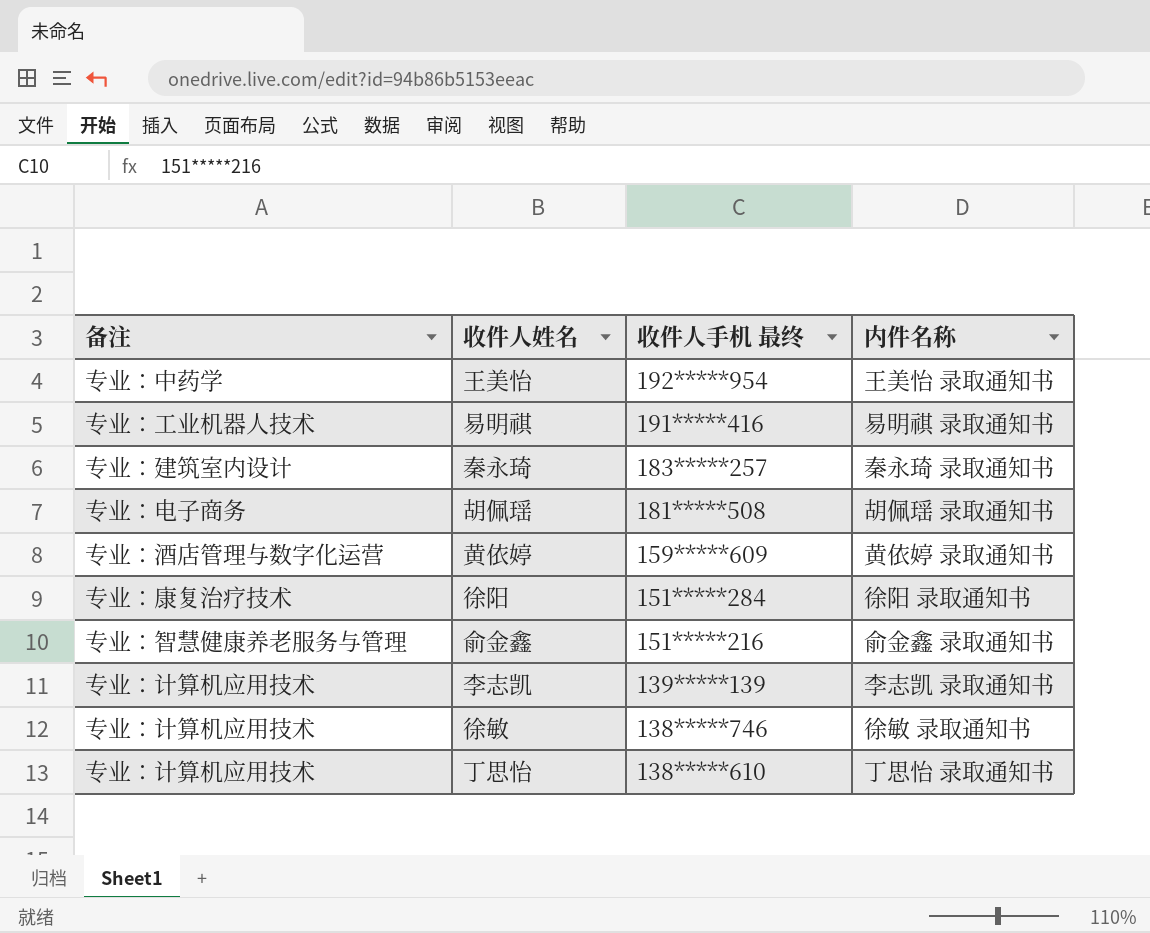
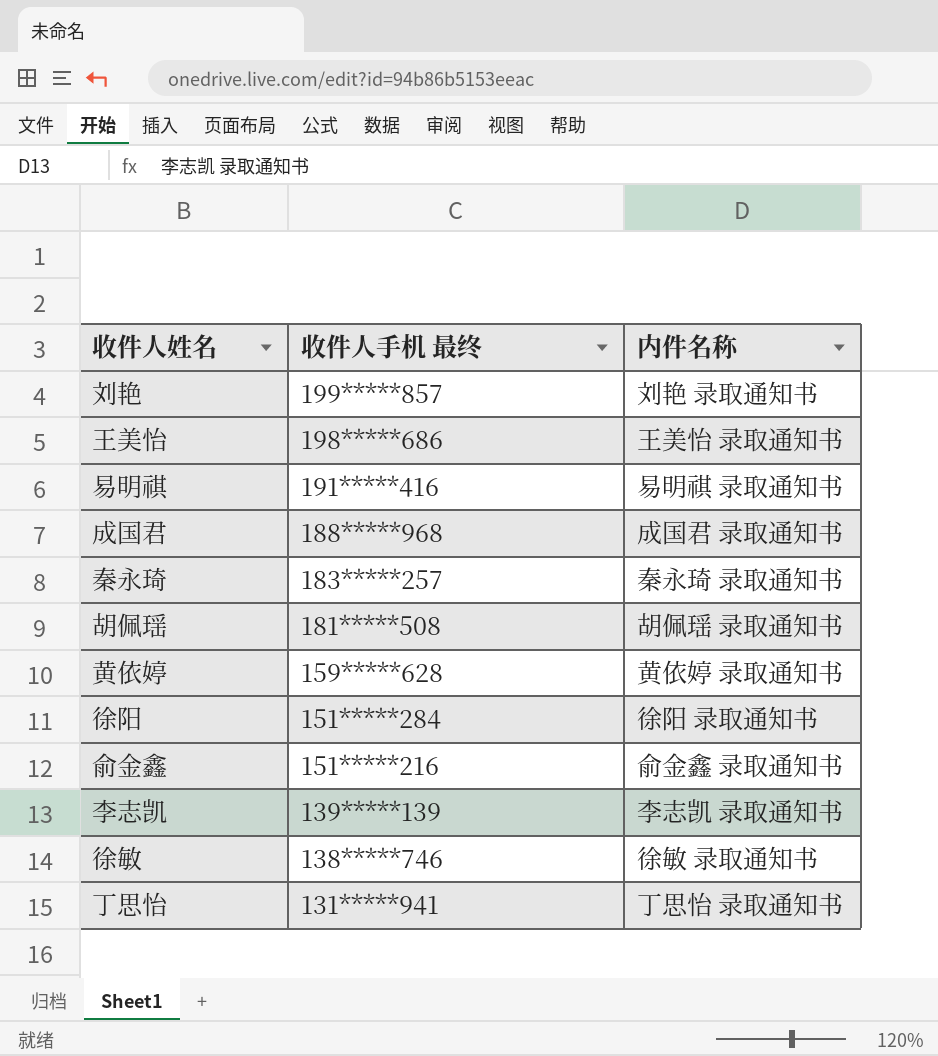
column 备注 | position: 1 -> none
row 刘艳: none -> 199*****857 | 刘艳 录取通知书
王美怡 | 收件人手机 最终: 192*****954 -> 198*****686
row 成国君: none -> 188*****968 | 成国君 录取通知书
黄依婷 | 收件人手机 最终: 159*****609 -> 159*****628
丁思怡 | 收件人手机 最终: 138*****610 -> 131*****941

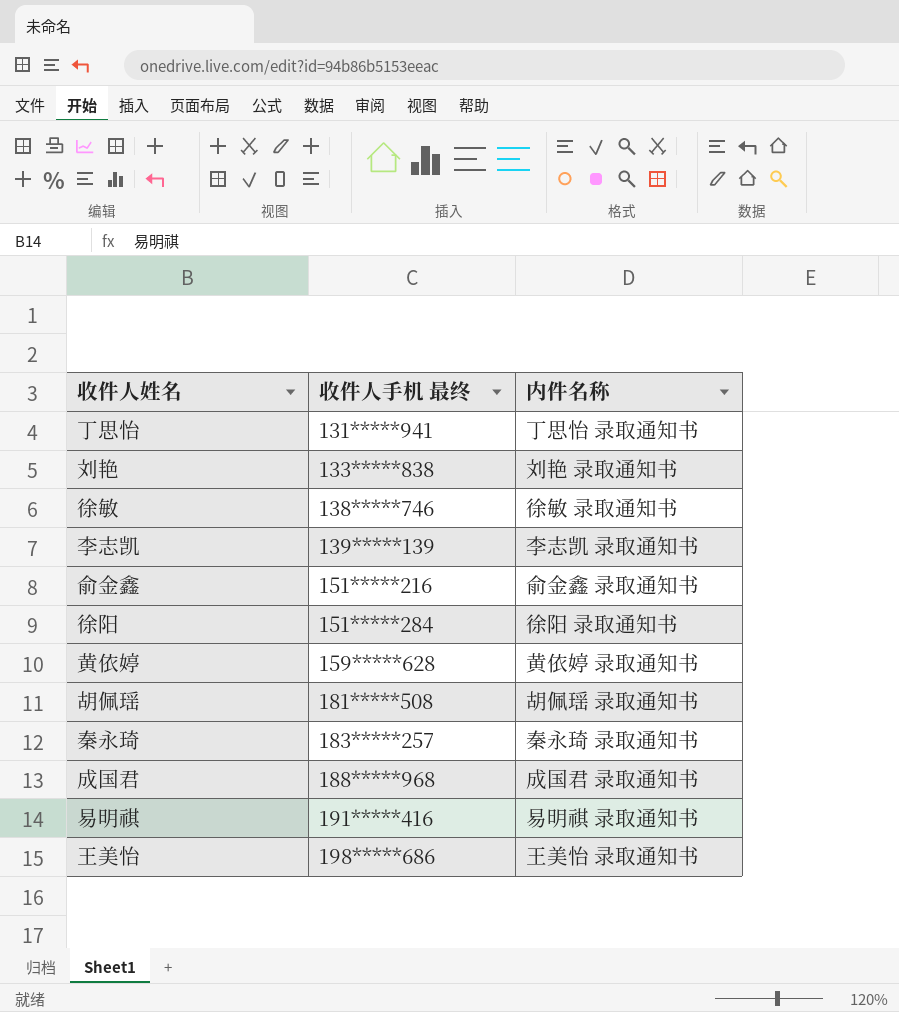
row order: 收件人手机 最终 descending -> 收件人手机 最终 ascending
刘艳 | 收件人手机 最终: 199*****857 -> 133*****838

